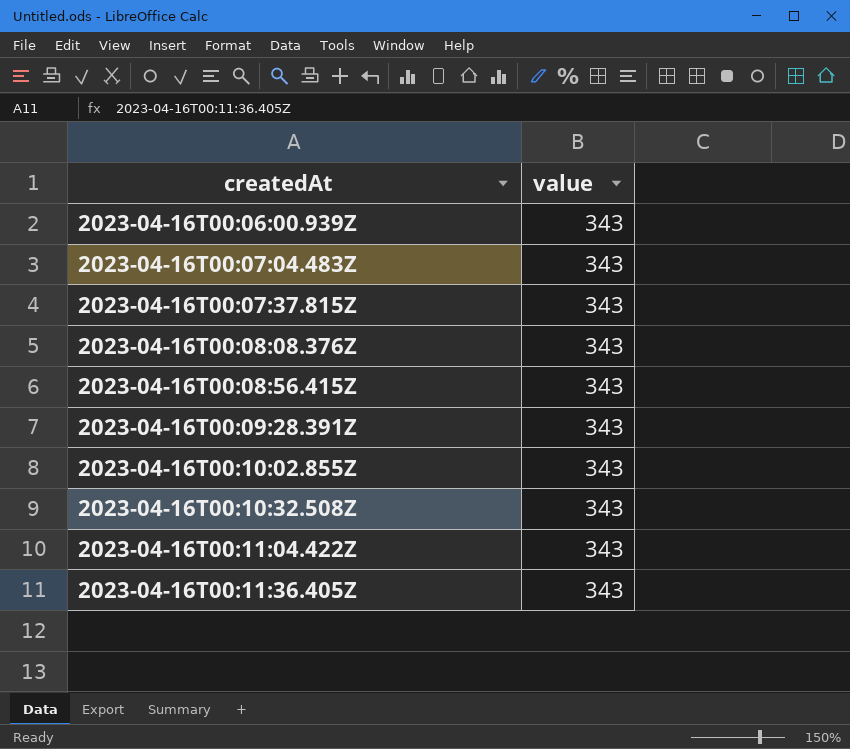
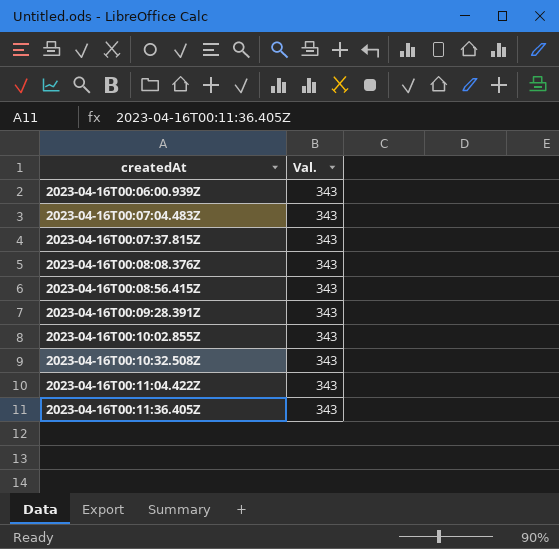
column name: value -> Val.

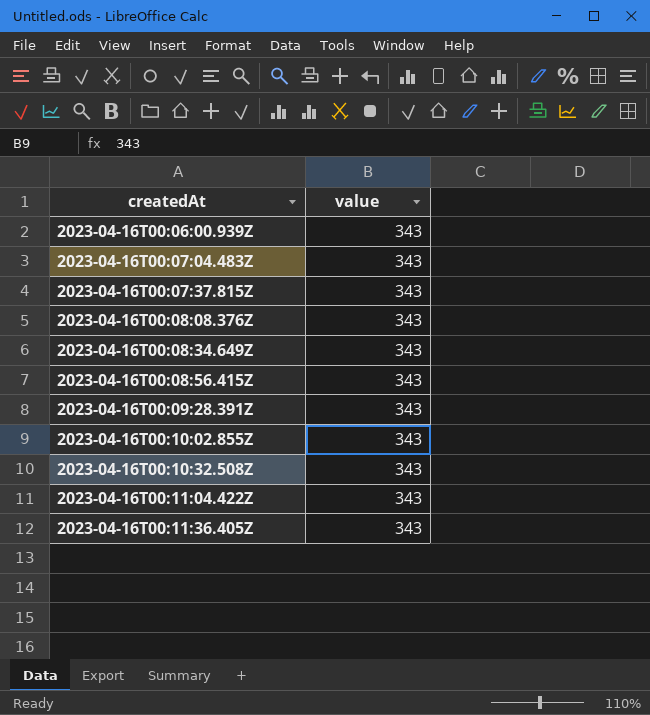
column name: Val. -> value
row 2023-04-16T00:08:34.649Z: none -> 343

